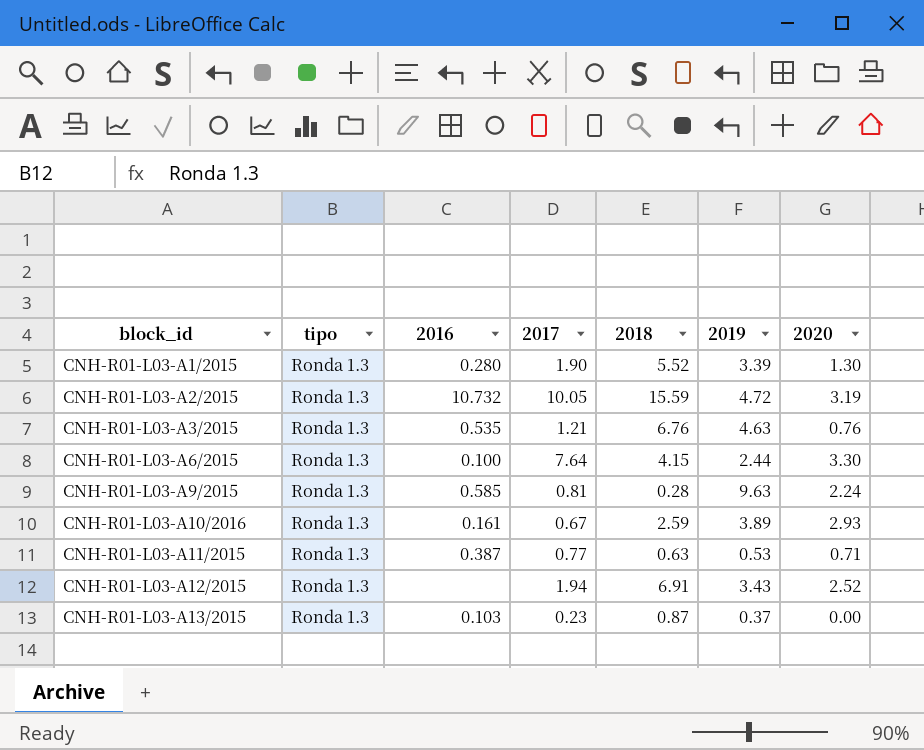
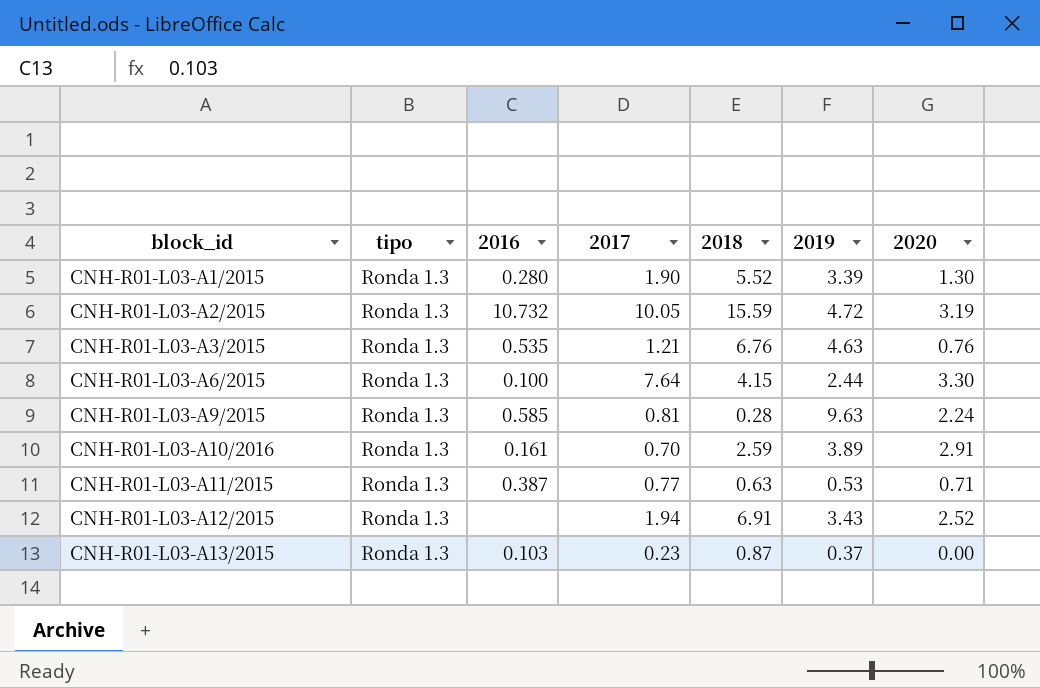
CNH-R01-L03-A10/2016 | 2017: 0.67 -> 0.70
CNH-R01-L03-A10/2016 | 2020: 2.93 -> 2.91

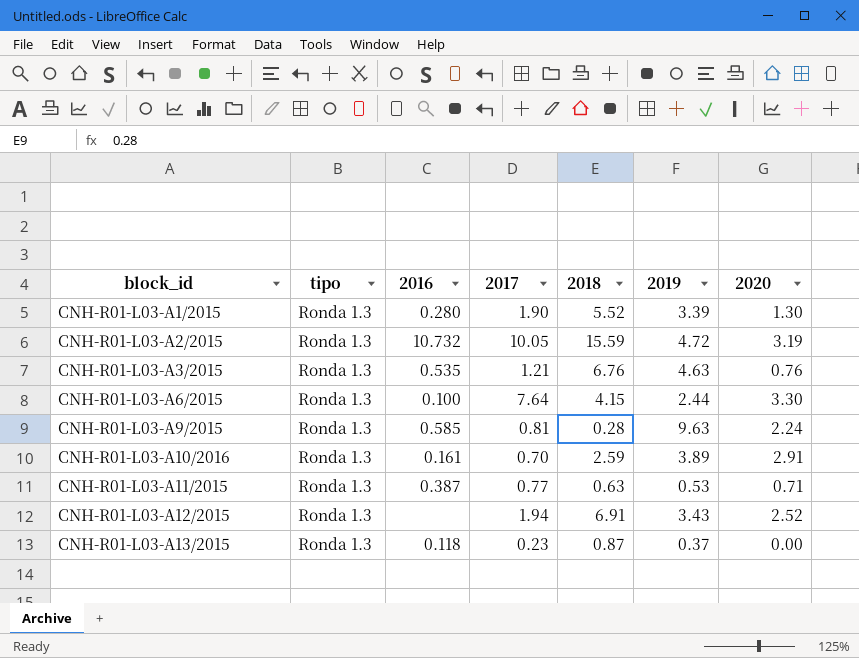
CNH-R01-L03-A13/2015 | 2016: 0.103 -> 0.118

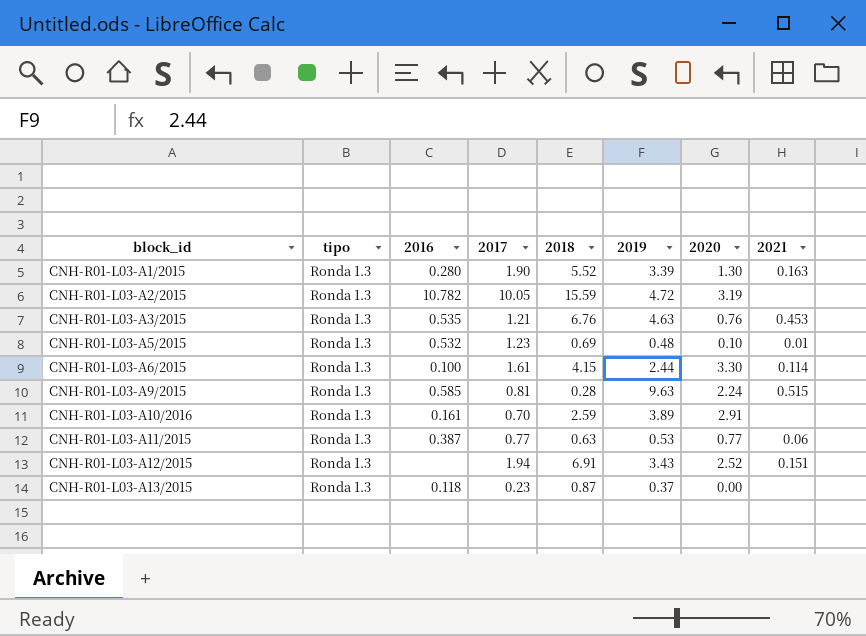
column 2021 | position: none -> 8
CNH-R01-L03-A2/2015 | 2016: 10.732 -> 10.782
row CNH-R01-L03-A5/2015: none -> Ronda 1.3 | 0.532 | 1.23 | 0.69 | 0.48 | 0.10 | 0.01
CNH-R01-L03-A6/2015 | 2017: 7.64 -> 1.61
CNH-R01-L03-A11/2015 | 2020: 0.71 -> 0.77

